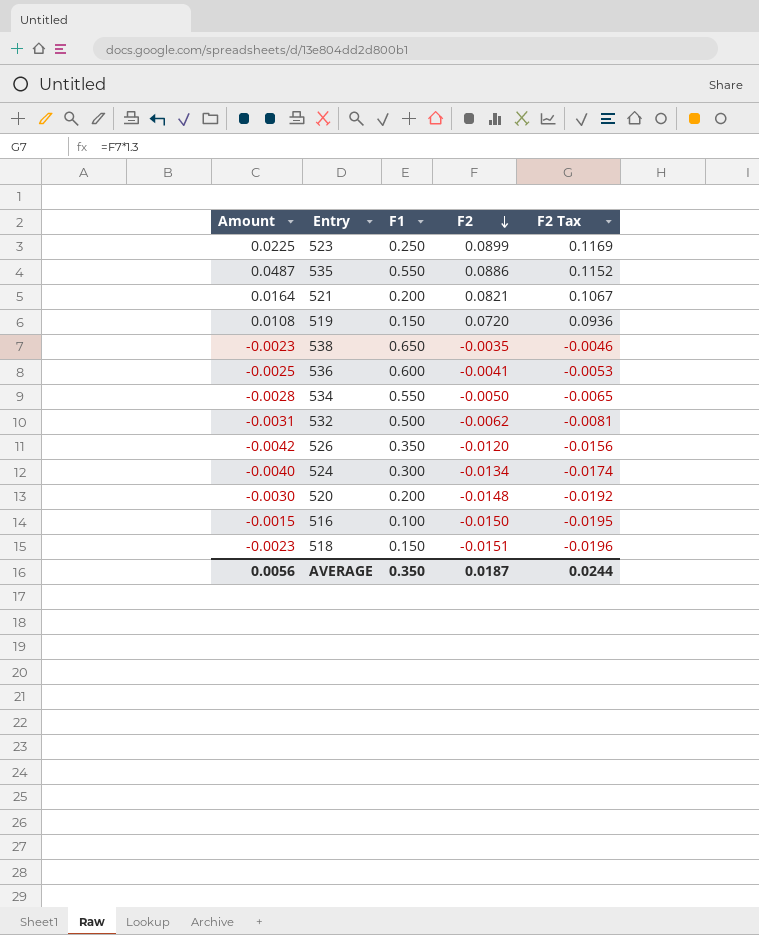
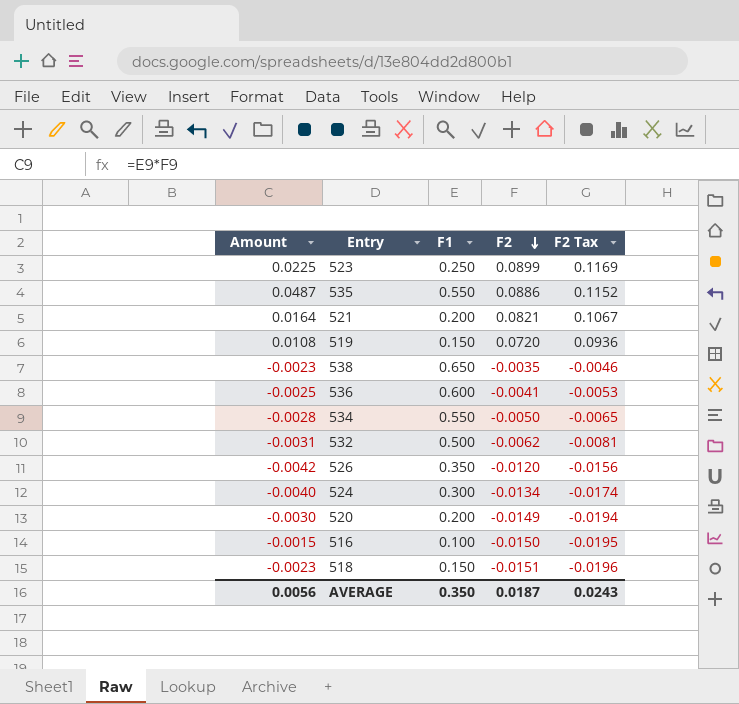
520 | F2: -0.0148 -> -0.0149
520 | F2 Tax: -0.0192 -> -0.0194
AVERAGE | F2 Tax: 0.0244 -> 0.0243

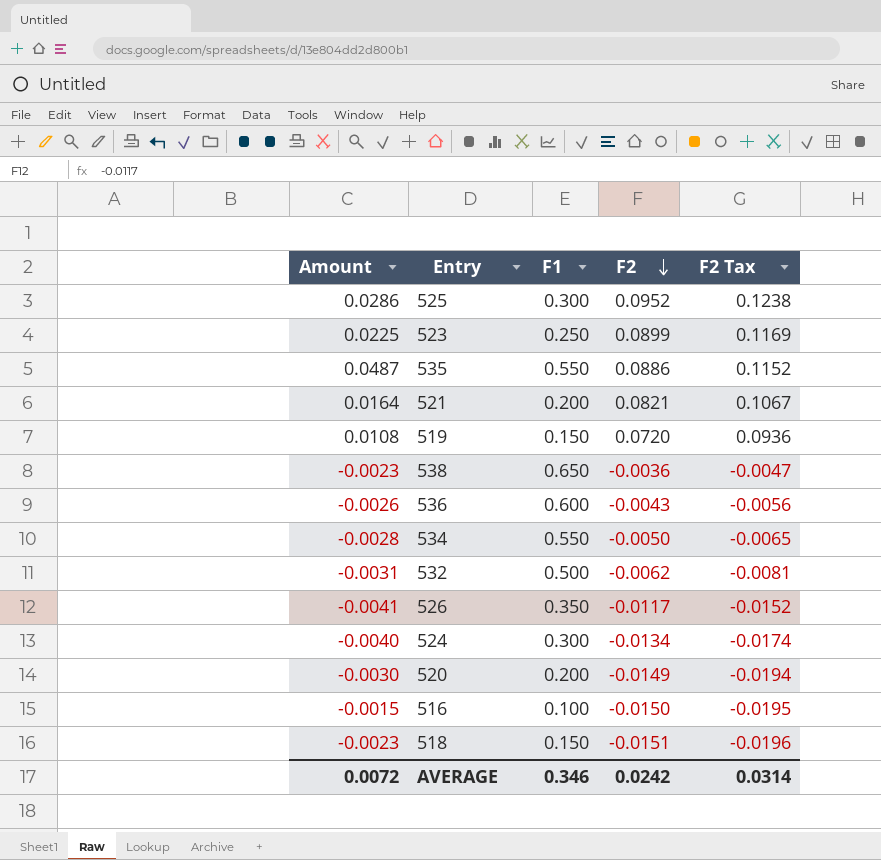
row 525: none -> 0.0286 | 0.300 | 0.0952 | 0.1238
538 | F2: -0.0035 -> -0.0036
538 | F2 Tax: -0.0046 -> -0.0047
536 | Amount: -0.0025 -> -0.0026
536 | F2: -0.0041 -> -0.0043
536 | F2 Tax: -0.0053 -> -0.0056
526 | Amount: -0.0042 -> -0.0041
526 | F2: -0.0120 -> -0.0117
526 | F2 Tax: -0.0156 -> -0.0152
AVERAGE | Amount: 0.0056 -> 0.0072
AVERAGE | F1: 0.350 -> 0.346
AVERAGE | F2: 0.0187 -> 0.0242
AVERAGE | F2 Tax: 0.0243 -> 0.0314

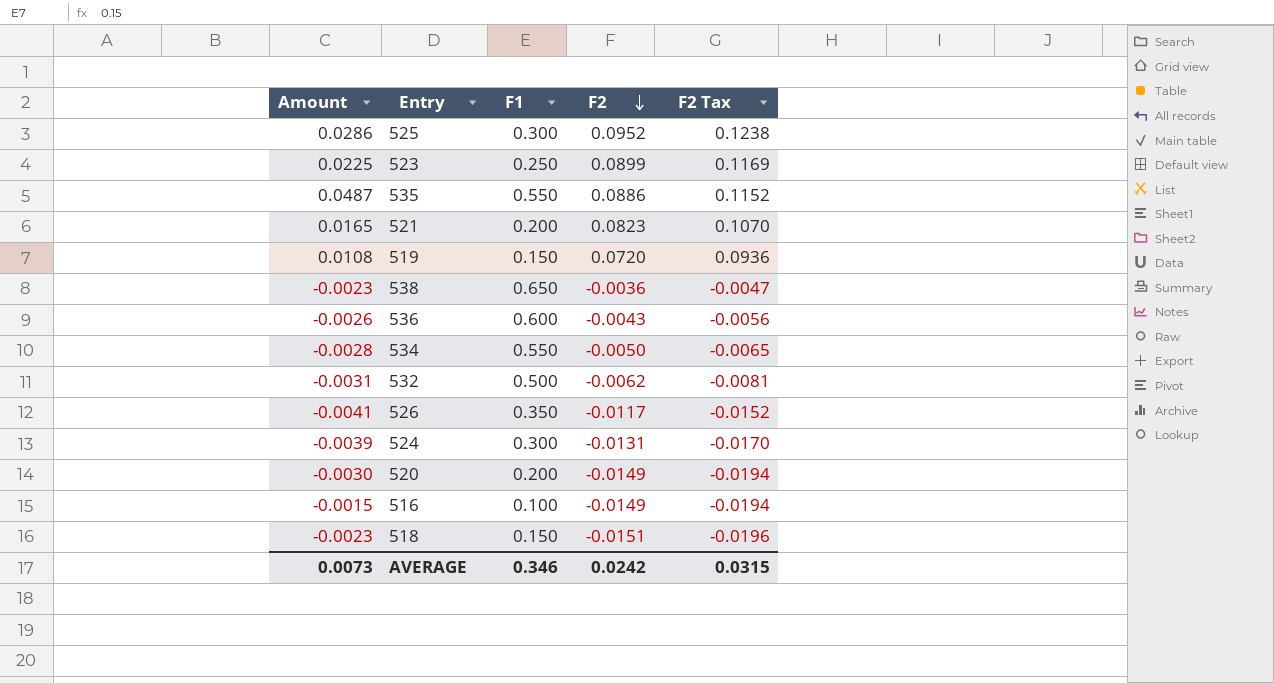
521 | Amount: 0.0164 -> 0.0165
521 | F2: 0.0821 -> 0.0823
521 | F2 Tax: 0.1067 -> 0.1070
524 | Amount: -0.0040 -> -0.0039
524 | F2: -0.0134 -> -0.0131
524 | F2 Tax: -0.0174 -> -0.0170
516 | F2: -0.0150 -> -0.0149
516 | F2 Tax: -0.0195 -> -0.0194
AVERAGE | Amount: 0.0072 -> 0.0073
AVERAGE | F2 Tax: 0.0314 -> 0.0315

